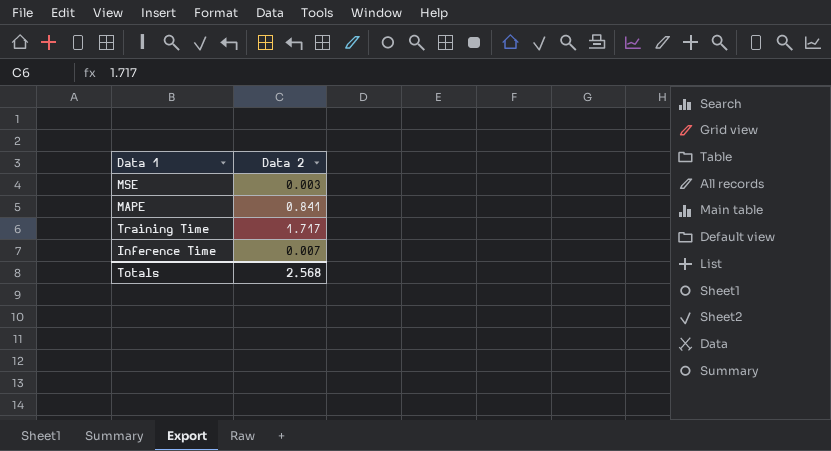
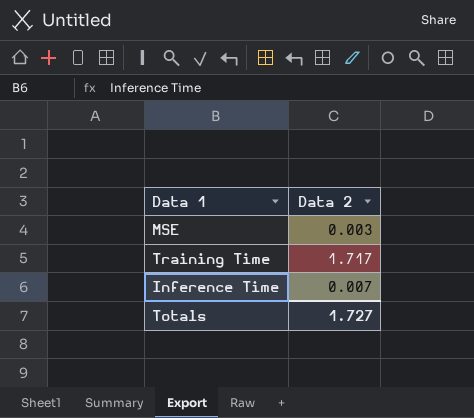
row MAPE: 0.841 -> none
Totals | Data 2: 2.568 -> 1.727

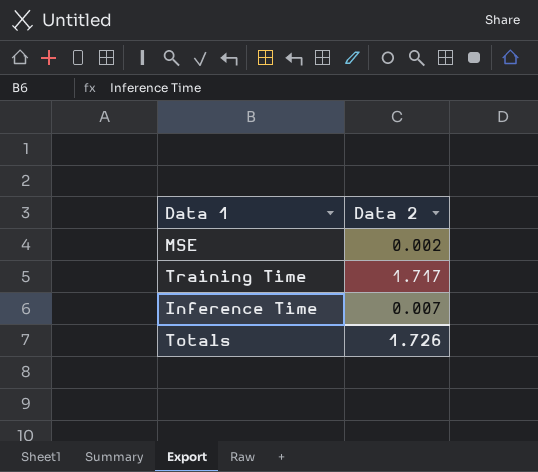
MSE | Data 2: 0.003 -> 0.002
Totals | Data 2: 1.727 -> 1.726

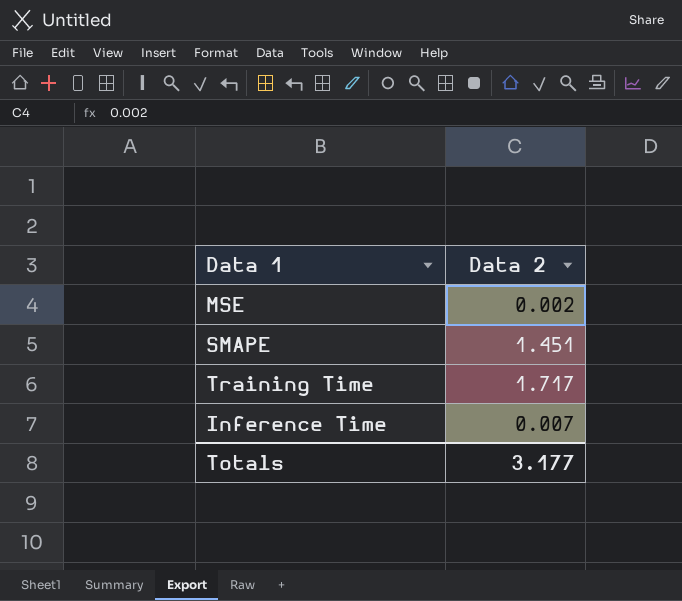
row SMAPE: none -> 1.451
Totals | Data 2: 1.726 -> 3.177

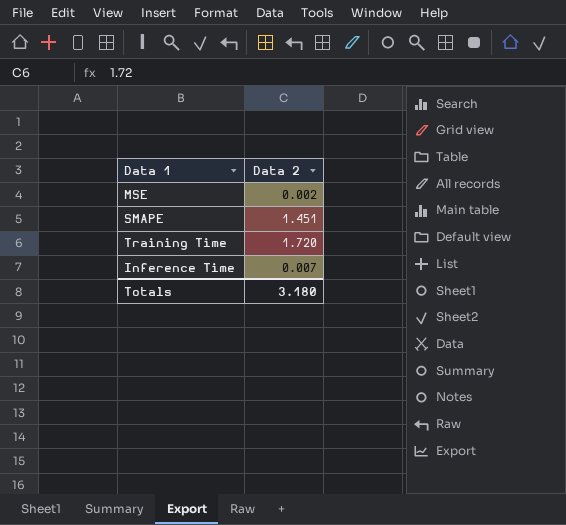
Training Time | Data 2: 1.717 -> 1.720
Totals | Data 2: 3.177 -> 3.180

